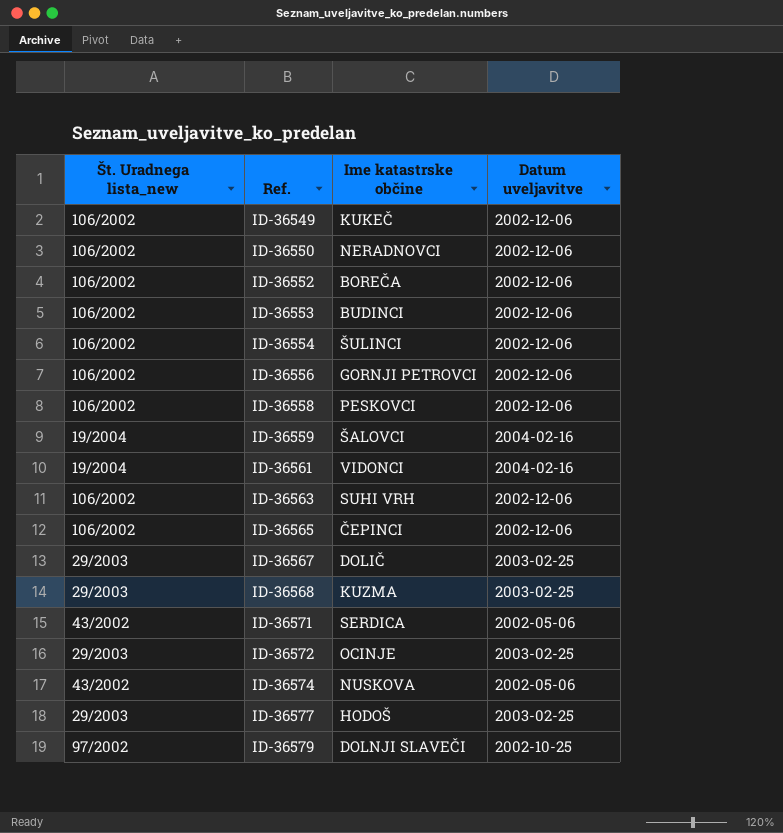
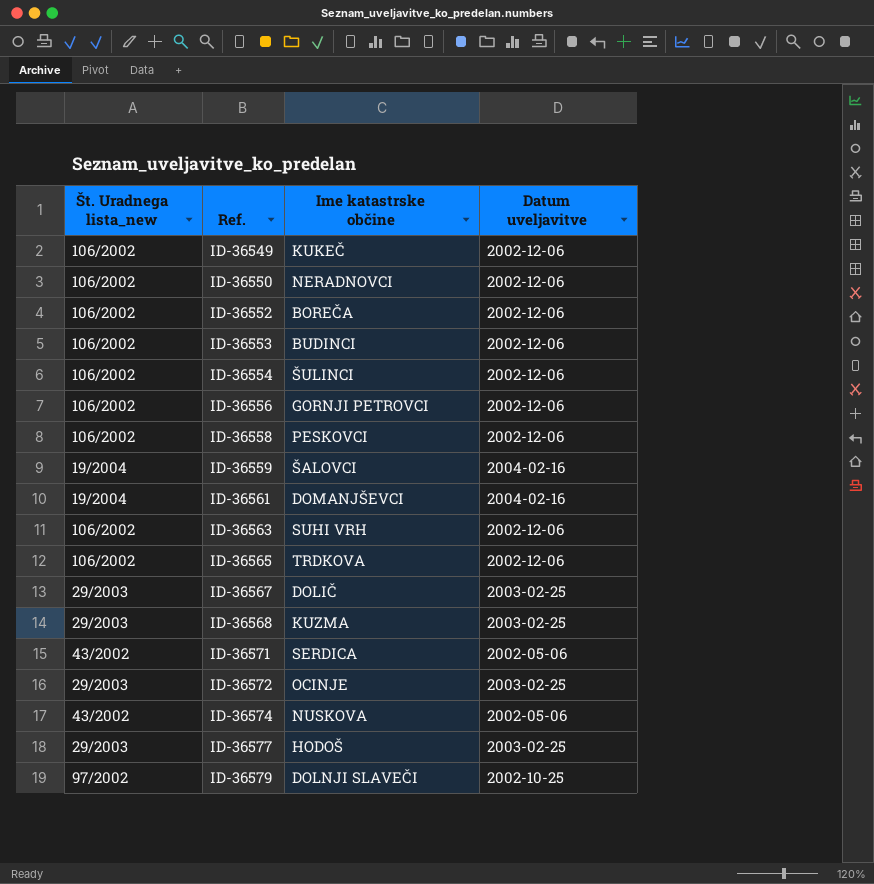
ID-36561 | Ime katastrske občine: VIDONCI -> DOMANJŠEVCI
ID-36565 | Ime katastrske občine: ČEPINCI -> TRDKOVA

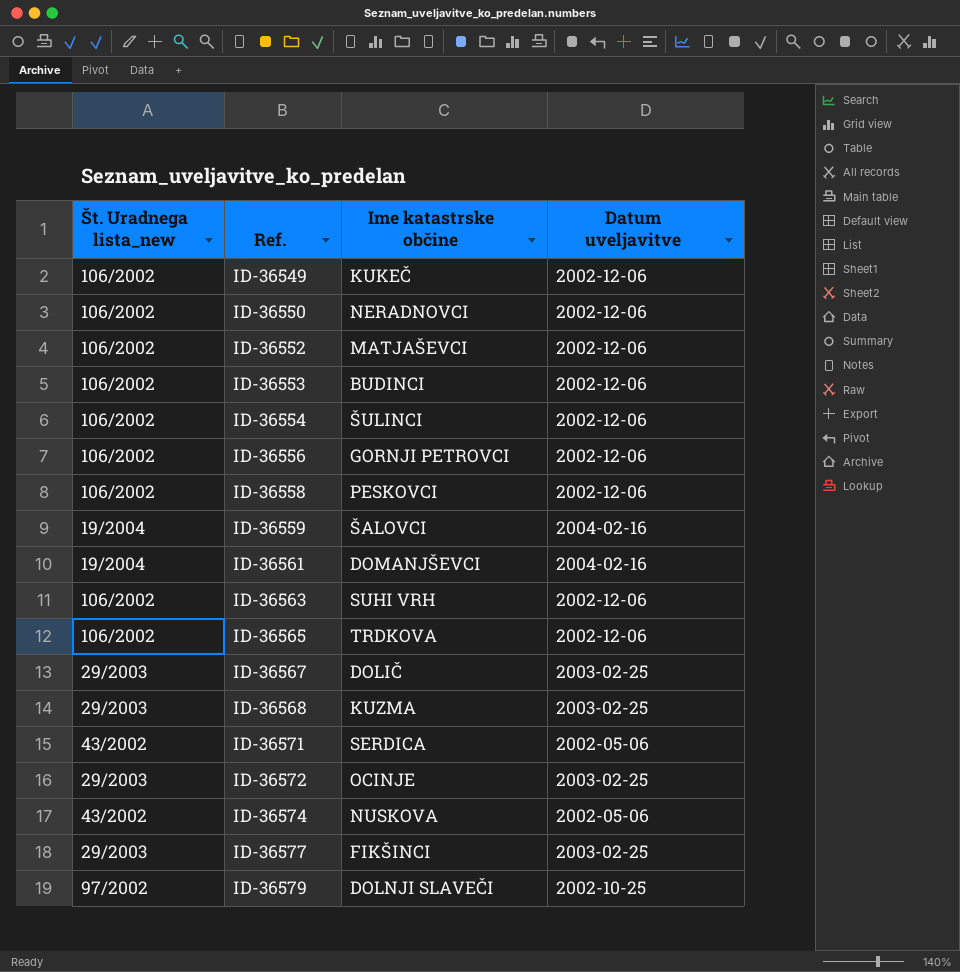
ID-36552 | Ime katastrske občine: BOREČA -> MATJAŠEVCI
ID-36577 | Ime katastrske občine: HODOŠ -> FIKŠINCI

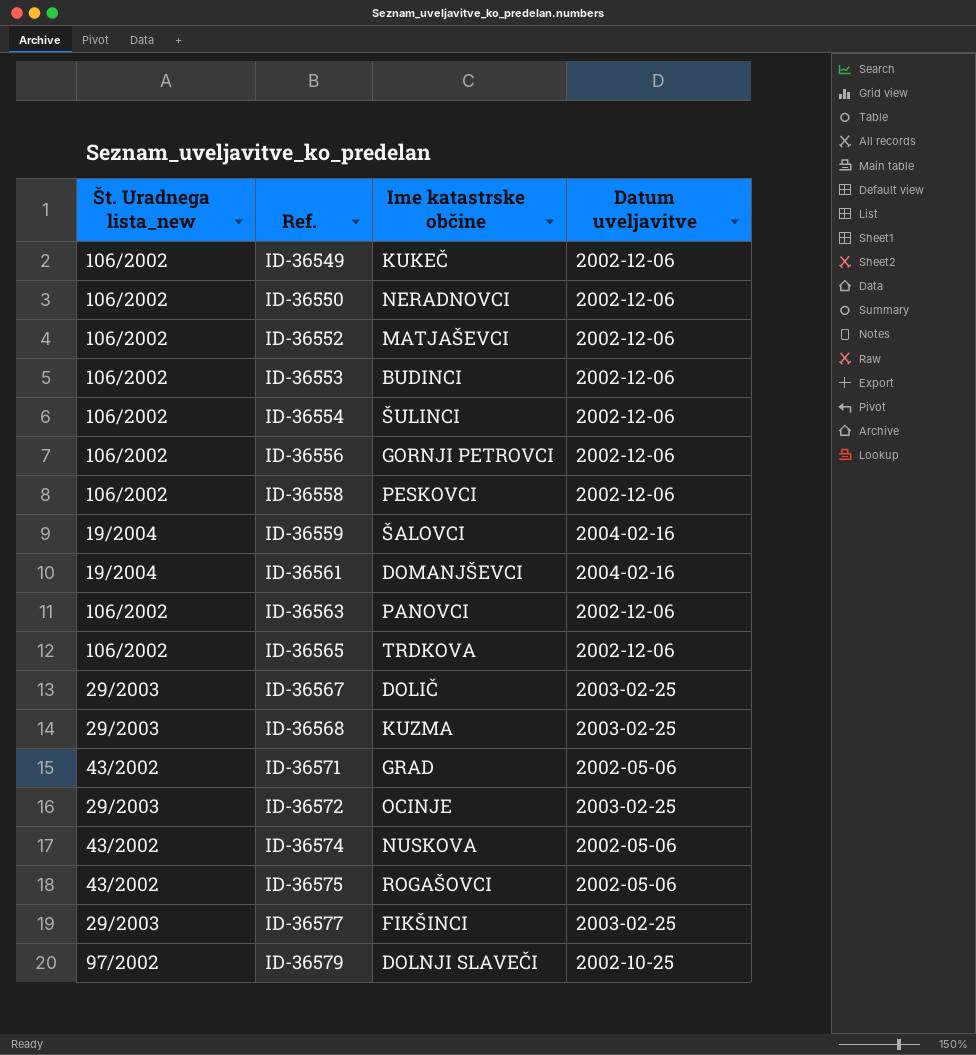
ID-36563 | Ime katastrske občine: SUHI VRH -> PANOVCI
ID-36571 | Ime katastrske občine: SERDICA -> GRAD
row ID-36575: none -> 43/2002 | ROGAŠOVCI | 2002-05-06

